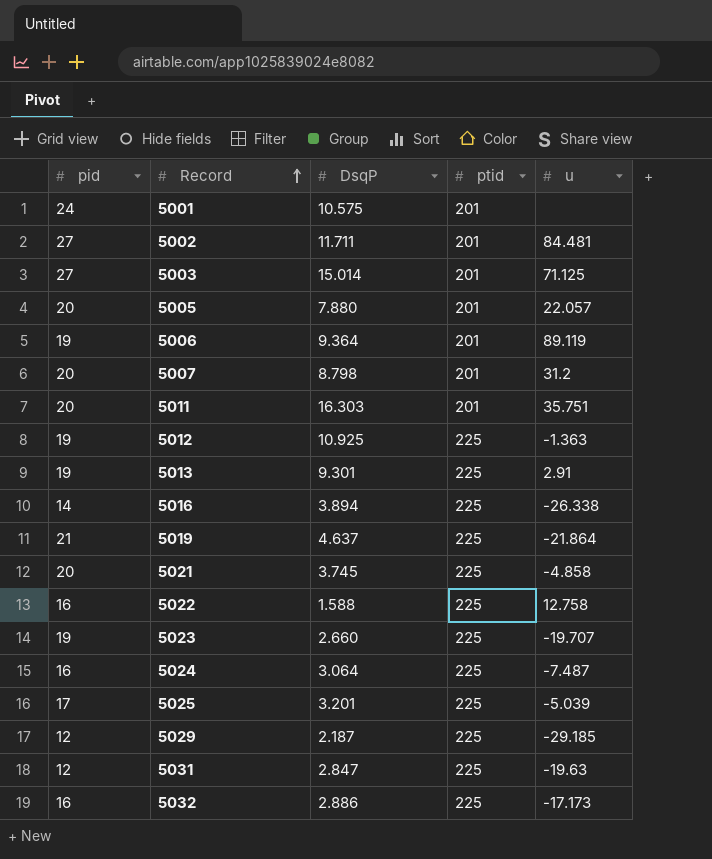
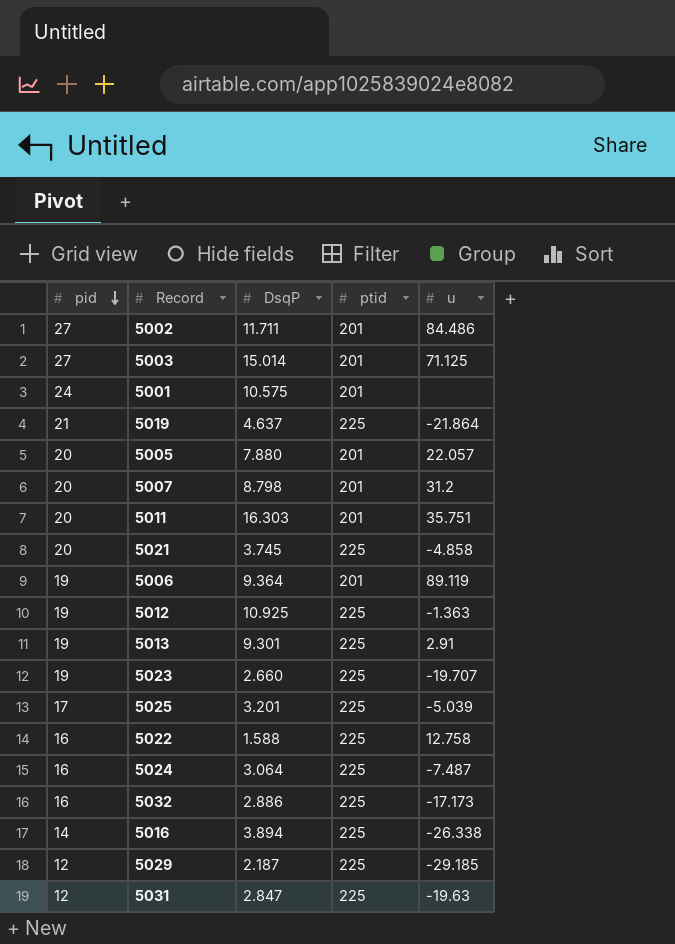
row order: Record ascending -> pid descending
5002 | u: 84.481 -> 84.486

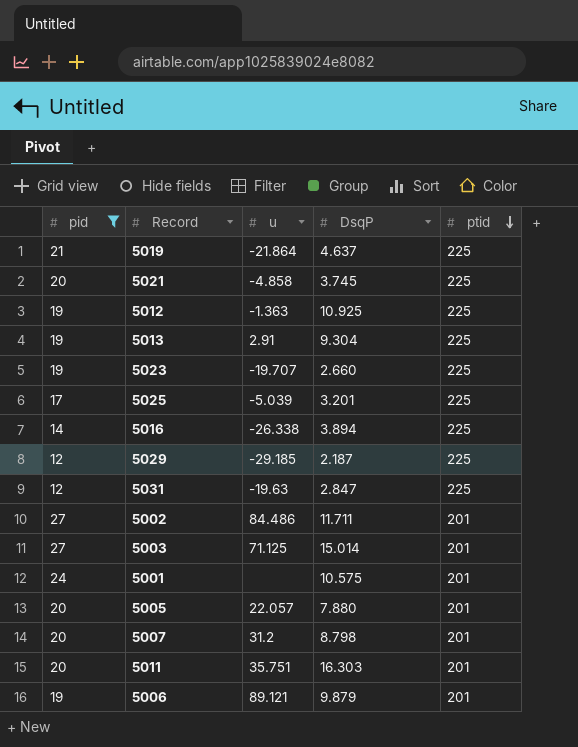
filter: none -> pid != 16
row order: pid descending -> ptid descending
column u | position: 5 -> 3
5013 | DsqP: 9.301 -> 9.304
5006 | u: 89.119 -> 89.121
5006 | DsqP: 9.364 -> 9.879

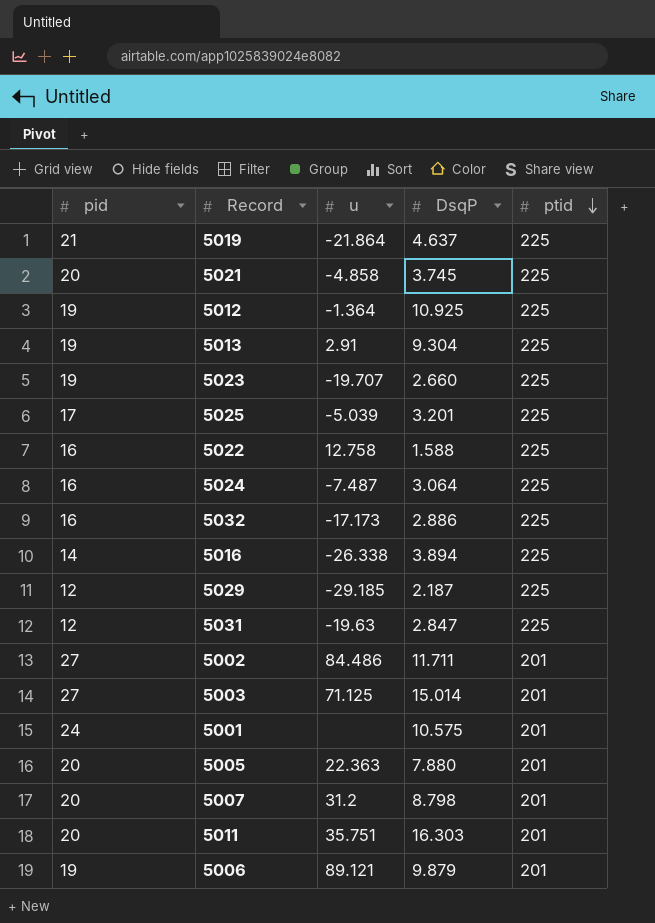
filter: pid != 16 -> none
5012 | u: -1.363 -> -1.364
5005 | u: 22.057 -> 22.363

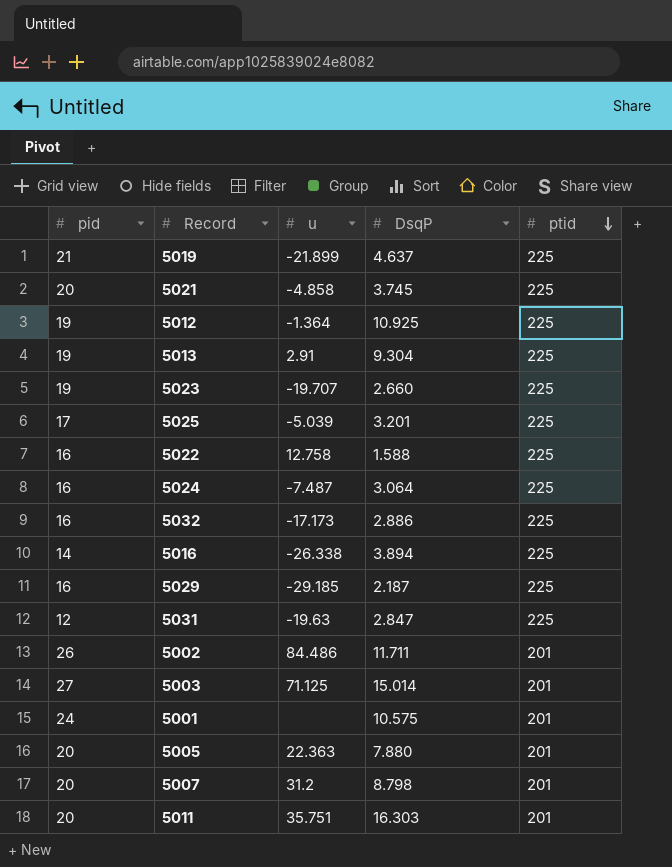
row 5006: 19 | 89.121 | 9.879 | 201 -> none
5019 | u: -21.864 -> -21.899
5029 | pid: 12 -> 16
5002 | pid: 27 -> 26

